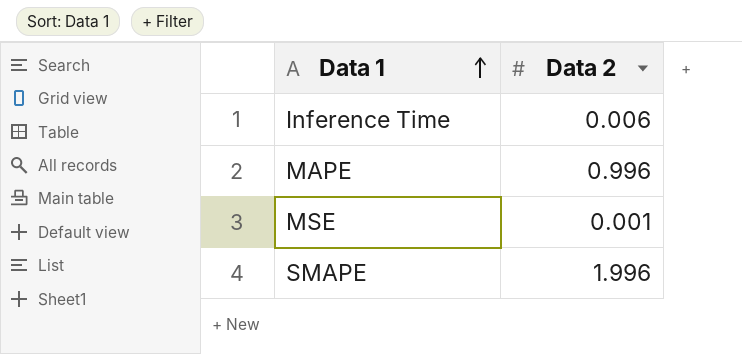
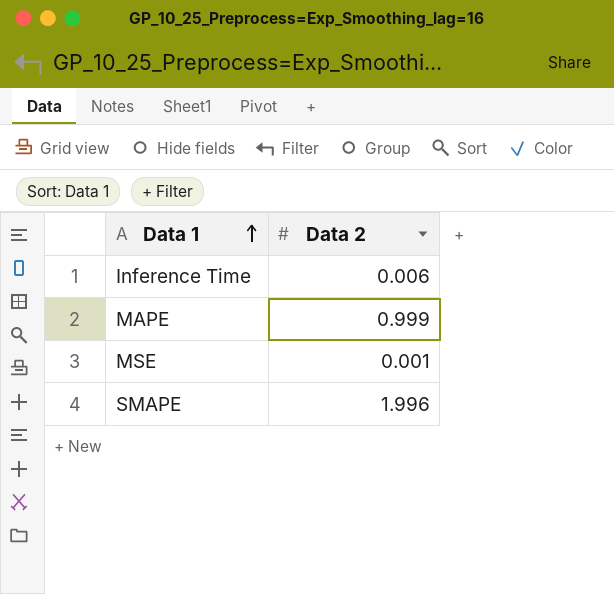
MAPE | Data 2: 0.996 -> 0.999

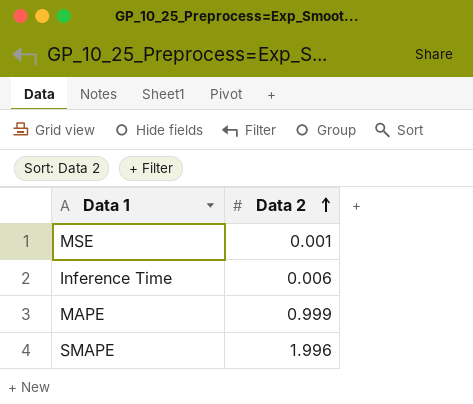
row order: Data 1 ascending -> Data 2 ascending

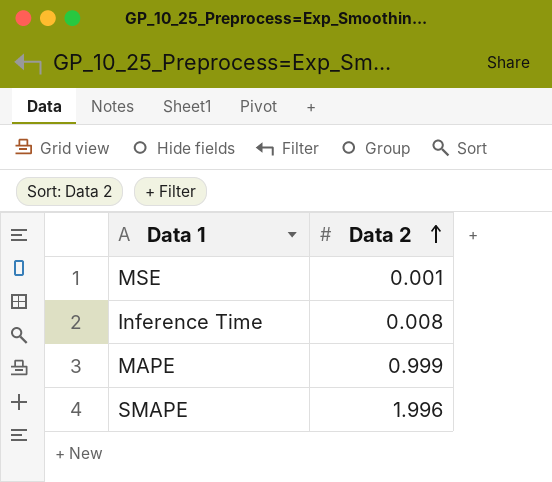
Inference Time | Data 2: 0.006 -> 0.008

